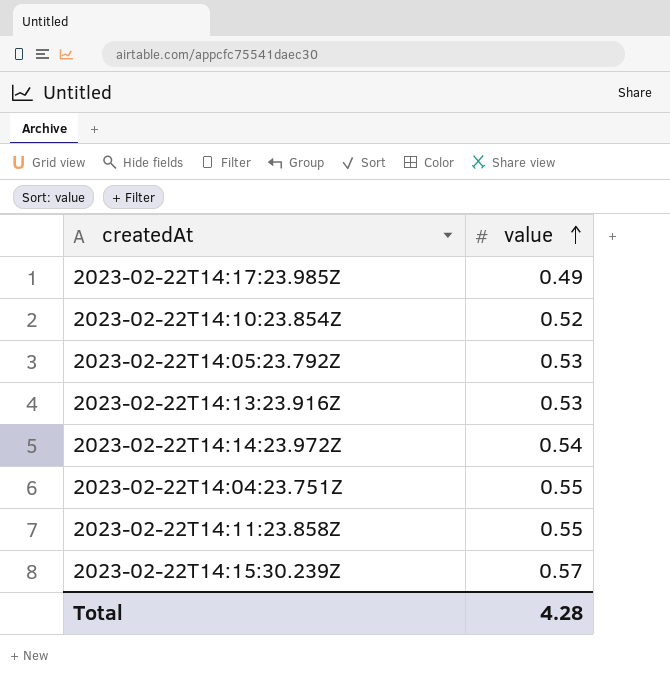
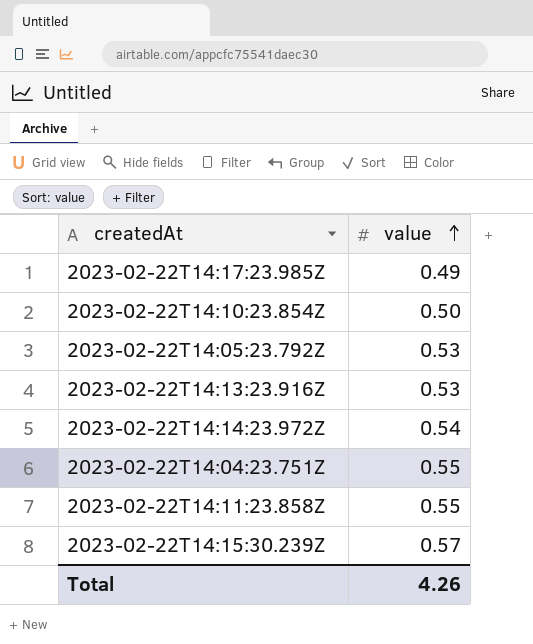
2023-02-22T14:10:23.854Z | value: 0.52 -> 0.50
Total | value: 4.28 -> 4.26

